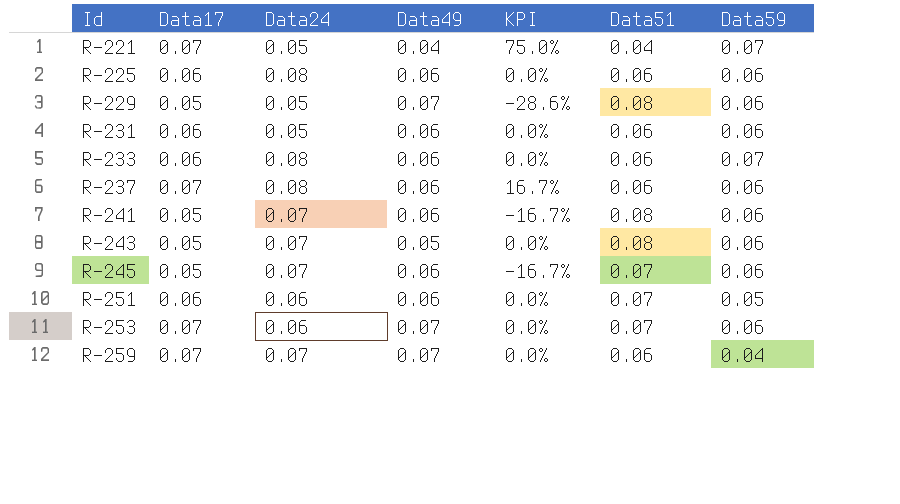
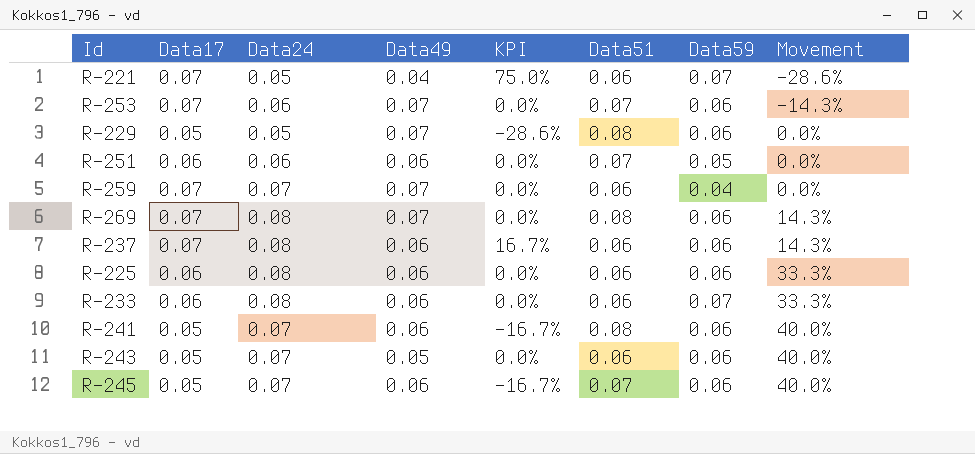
row order: Id ascending -> Movement ascending
column Movement | formula: none -> ([Data24] - [Data17]) / [Data17]
row R-231: 0.06 | 0.05 | 0.06 | 0.0% | 0.06 | 0.06 -> none
R-221 | Data51: 0.04 -> 0.06
row R-269: none -> 0.07 | 0.08 | 0.07 | 0.0% | 0.08 | 0.06 | 14.3%
R-243 | Data51: 0.08 -> 0.06

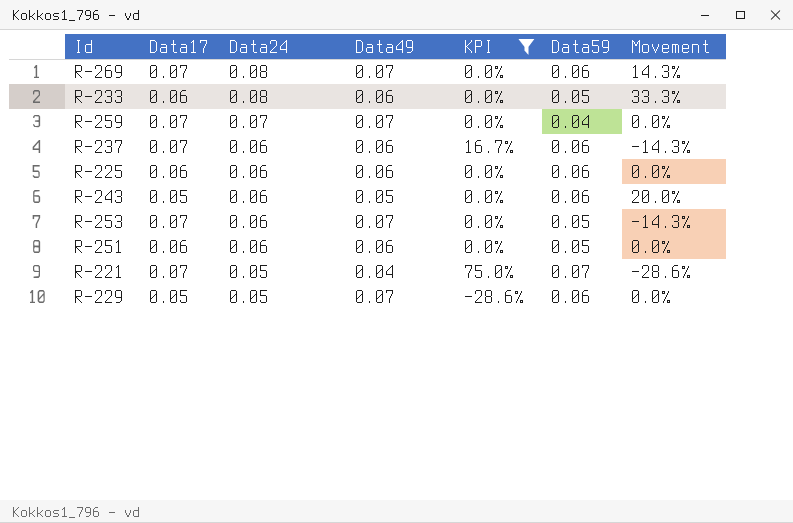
filter: none -> KPI != -16.7%
row order: Movement ascending -> Data24 descending
column Data51 | position: 6 -> none
R-233 | Data59: 0.07 -> 0.05
R-237 | Data24: 0.08 -> 0.06
R-237 | Movement: 14.3% -> -14.3%
R-225 | Data24: 0.08 -> 0.06
R-225 | Movement: 33.3% -> 0.0%
R-243 | Data24: 0.07 -> 0.06
R-243 | Movement: 40.0% -> 20.0%
R-253 | Data59: 0.06 -> 0.05

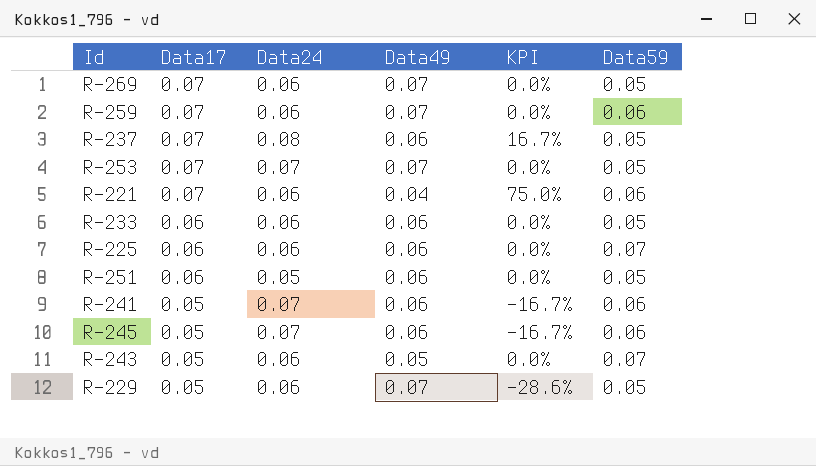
filter: KPI != -16.7% -> none
row order: Data24 descending -> Data17 descending
column Movement | formula: ([Data24] - [Data17]) / [Data17] -> none
R-269 | Data24: 0.08 -> 0.06
R-269 | Data59: 0.06 -> 0.05
R-259 | Data24: 0.07 -> 0.06
R-259 | Data59: 0.04 -> 0.06
R-237 | Data24: 0.06 -> 0.08
R-237 | Data59: 0.06 -> 0.05
R-253 | Data24: 0.06 -> 0.07
R-221 | Data24: 0.05 -> 0.06
R-221 | Data59: 0.07 -> 0.06
R-233 | Data24: 0.08 -> 0.06
R-225 | Data59: 0.06 -> 0.07
R-251 | Data24: 0.06 -> 0.05
R-243 | Data59: 0.06 -> 0.07
R-229 | Data24: 0.05 -> 0.06
R-229 | Data59: 0.06 -> 0.05

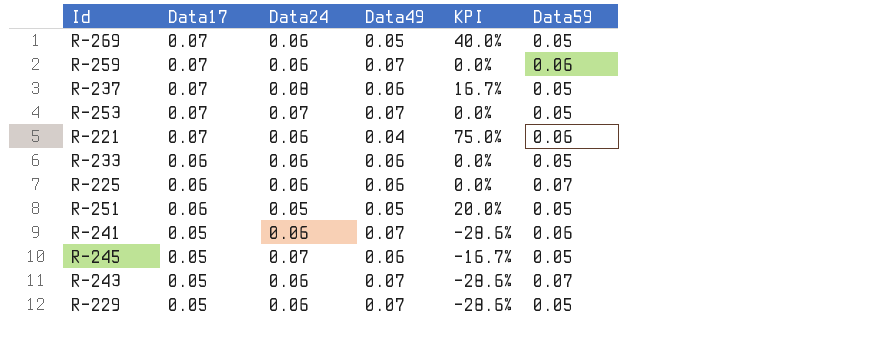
R-269 | Data49: 0.07 -> 0.05
R-269 | KPI: 0.0% -> 40.0%
R-251 | Data49: 0.06 -> 0.05
R-251 | KPI: 0.0% -> 20.0%
R-241 | Data24: 0.07 -> 0.06
R-241 | Data49: 0.06 -> 0.07
R-241 | KPI: -16.7% -> -28.6%
R-245 | Data59: 0.06 -> 0.05
R-243 | Data49: 0.05 -> 0.07
R-243 | KPI: 0.0% -> -28.6%

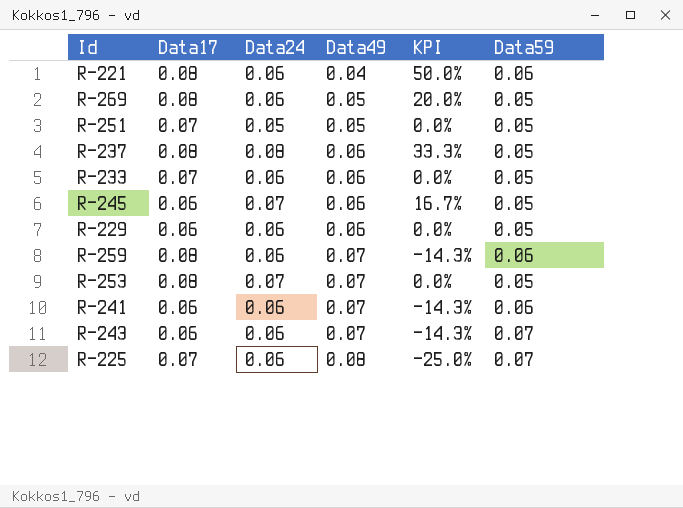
row order: Data17 descending -> Data49 ascending
column KPI | formula: ([Data17] - [Data49]) / [Data49] -> ([Data24] - [Data49]) / [Data49]
R-221 | Data17: 0.07 -> 0.08
R-269 | Data17: 0.07 -> 0.08
R-251 | Data17: 0.06 -> 0.07
R-237 | Data17: 0.07 -> 0.08
R-233 | Data17: 0.06 -> 0.07
R-245 | Data17: 0.05 -> 0.06
R-229 | Data17: 0.05 -> 0.06
R-229 | Data49: 0.07 -> 0.06
R-259 | Data17: 0.07 -> 0.08
R-253 | Data17: 0.07 -> 0.08
R-241 | Data17: 0.05 -> 0.06
R-243 | Data17: 0.05 -> 0.06
R-225 | Data17: 0.06 -> 0.07
R-225 | Data49: 0.06 -> 0.08

